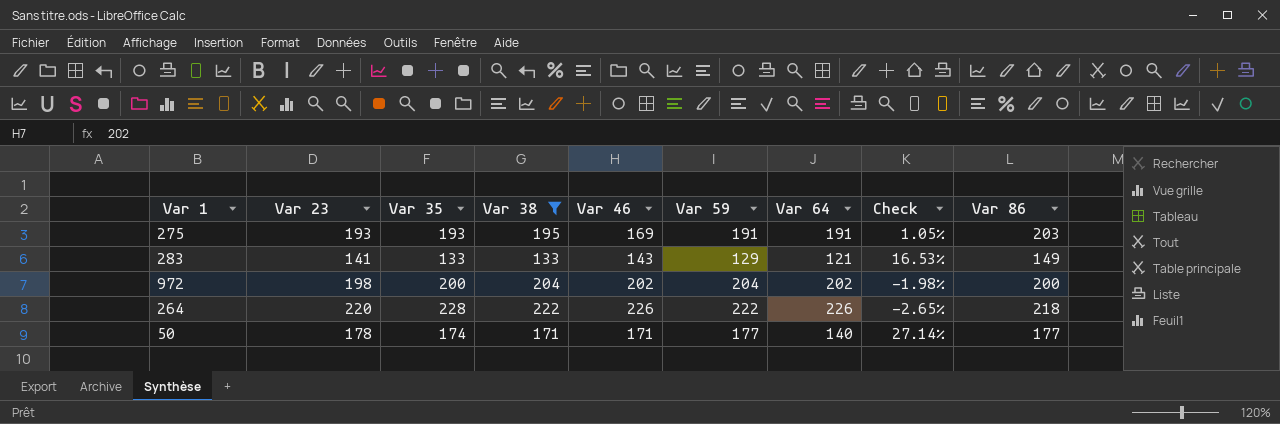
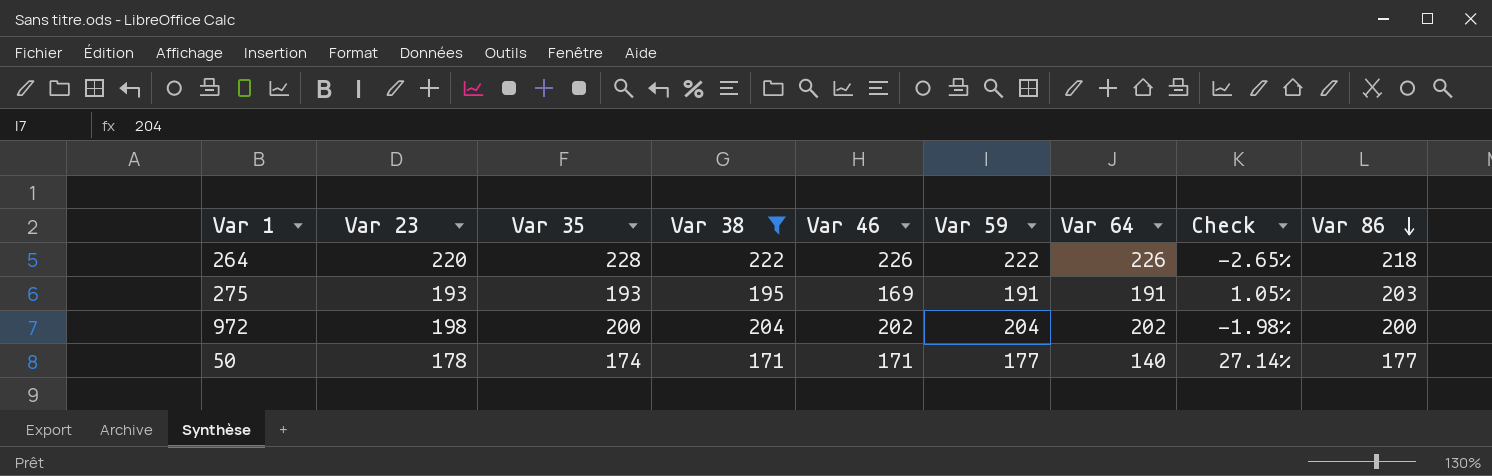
row order: none -> Var 86 descending
row 283: 141 | 133 | 133 | 143 | 129 | 121 | 16.53% | 149 -> none

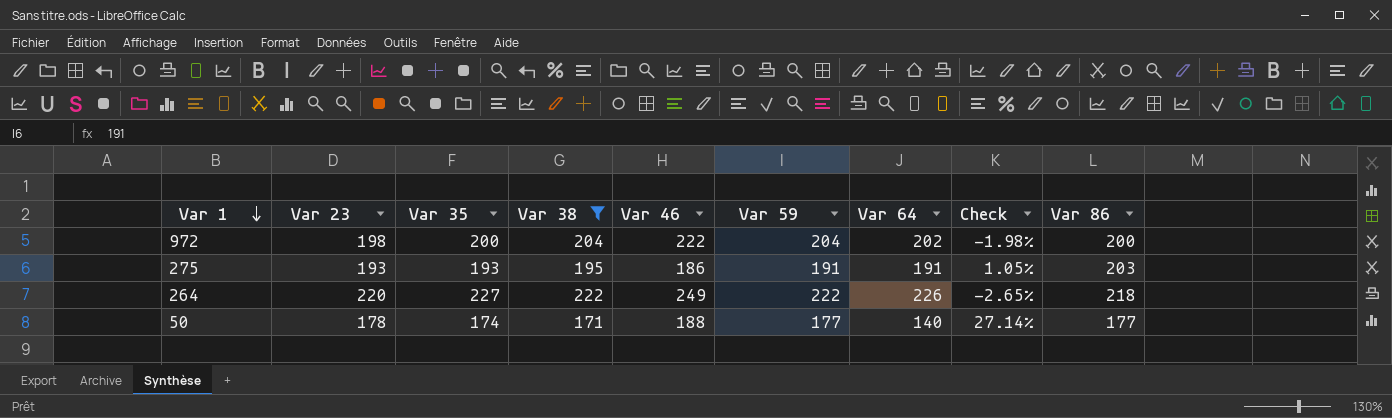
row order: Var 86 descending -> Var 1 descending
972 | Var 46: 202 -> 222
275 | Var 46: 169 -> 186
264 | Var 35: 228 -> 227
264 | Var 46: 226 -> 249
50 | Var 46: 171 -> 188

